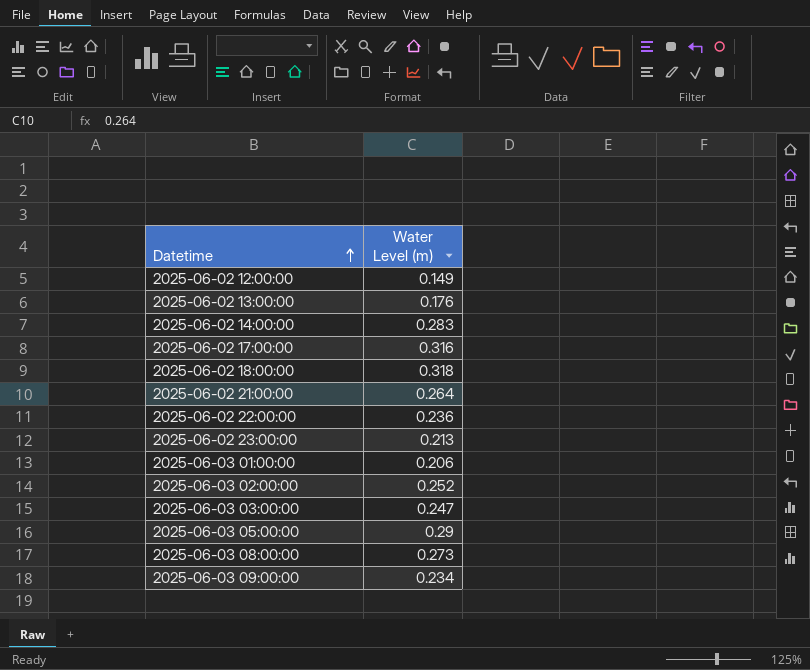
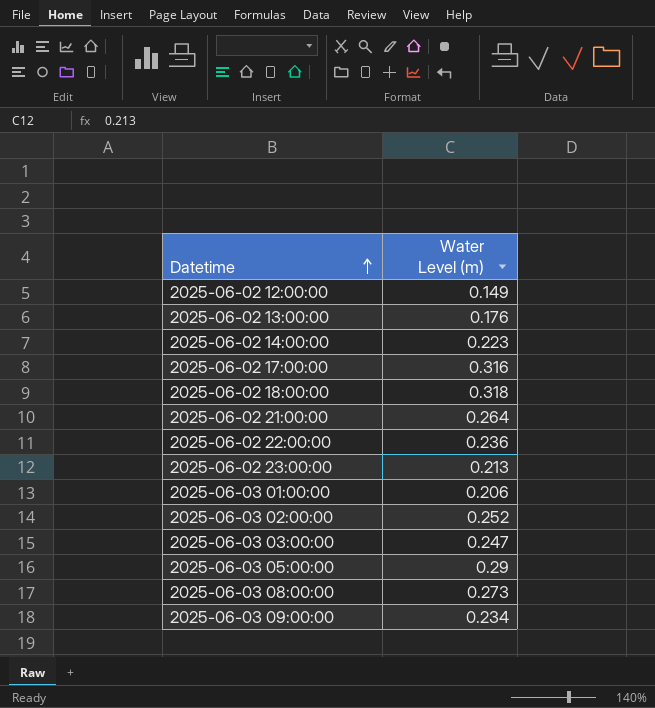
2025-06-02 14:00:00 | Water Level (m): 0.283 -> 0.223

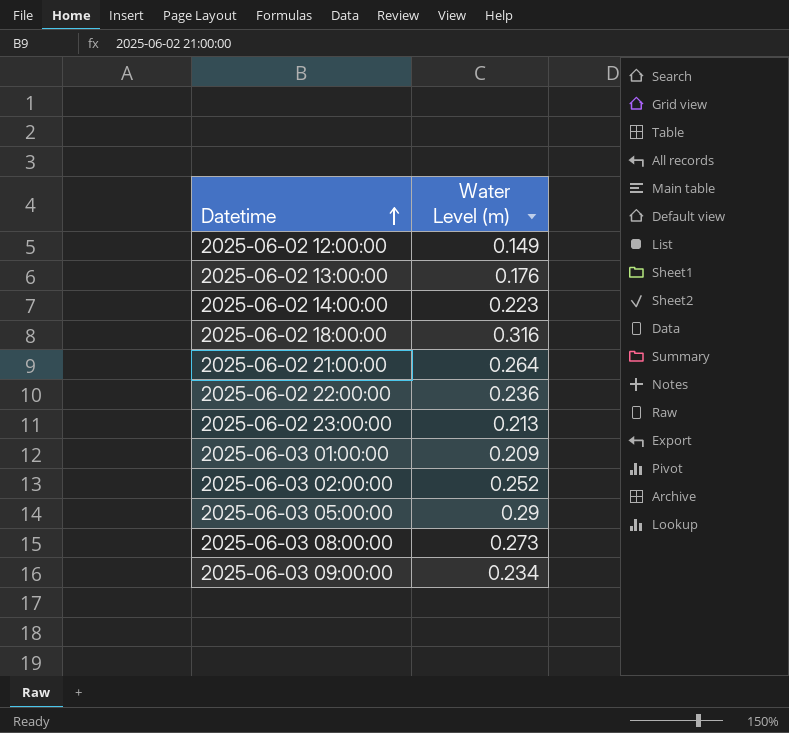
row 2025-06-02 17:00:00: 0.316 -> none
row 2025-06-03 03:00:00: 0.247 -> none
2025-06-02 18:00:00 | Water Level (m): 0.318 -> 0.316
2025-06-03 01:00:00 | Water Level (m): 0.206 -> 0.209

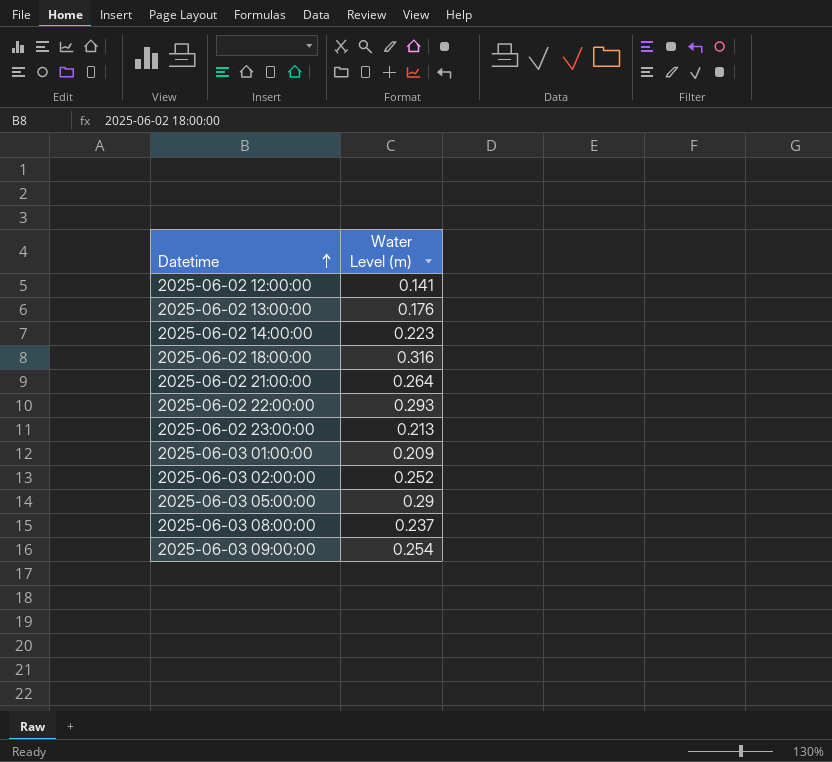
2025-06-02 12:00:00 | Water Level (m): 0.149 -> 0.141
2025-06-02 22:00:00 | Water Level (m): 0.236 -> 0.293
2025-06-03 08:00:00 | Water Level (m): 0.273 -> 0.237
2025-06-03 09:00:00 | Water Level (m): 0.234 -> 0.254

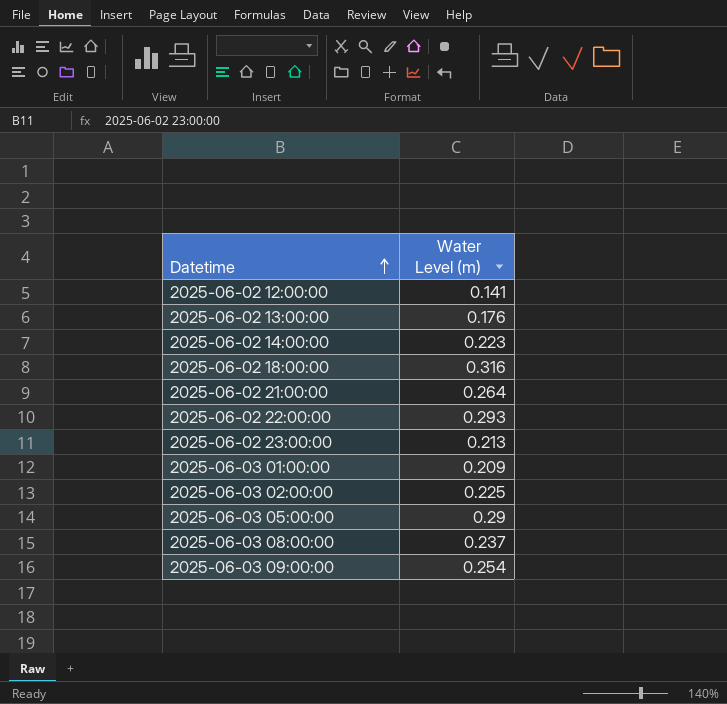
2025-06-03 02:00:00 | Water Level (m): 0.252 -> 0.225

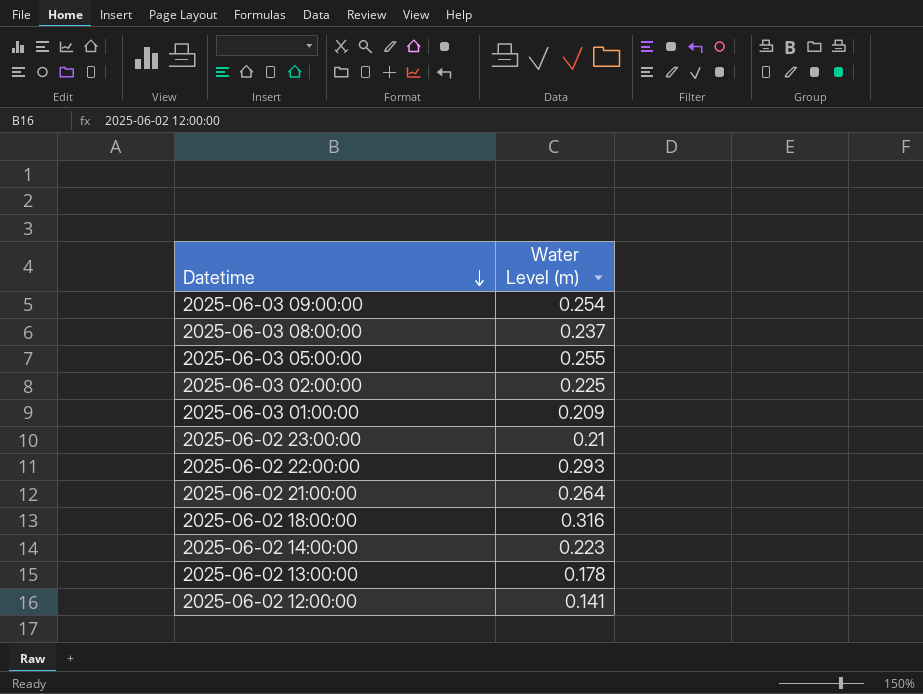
row order: Datetime ascending -> Datetime descending
2025-06-03 05:00:00 | Water Level (m): 0.29 -> 0.255
2025-06-02 23:00:00 | Water Level (m): 0.213 -> 0.21
2025-06-02 13:00:00 | Water Level (m): 0.176 -> 0.178

